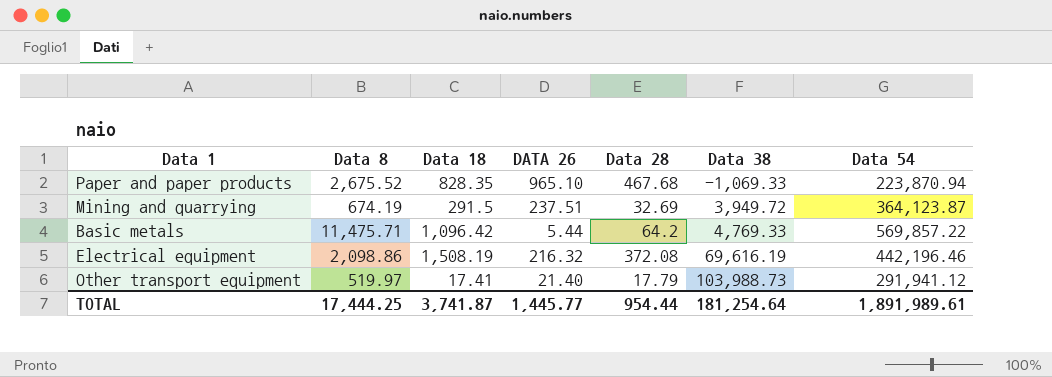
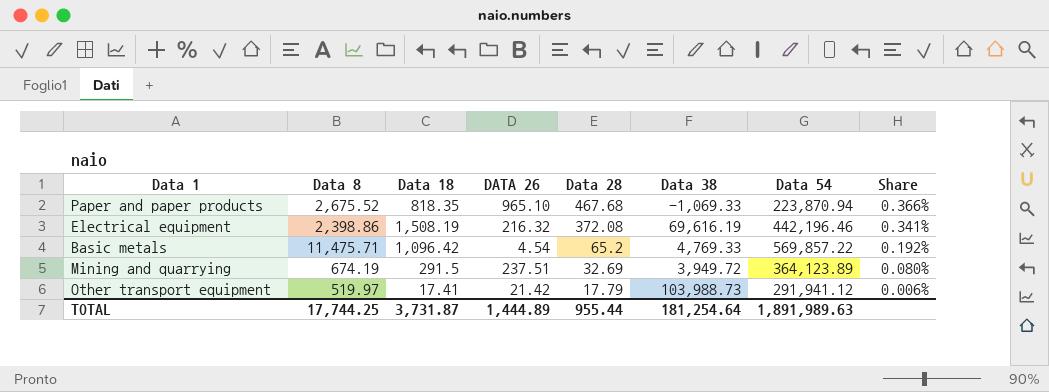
row order: Data 38 ascending -> Data 28 descending
column Share | formula: none -> [Data 18] / [Data 54]
Paper and paper products | Data 18: 828.35 -> 818.35
Electrical equipment | Data 8: 2,098.86 -> 2,398.86
Basic metals | DATA 26: 5.44 -> 4.54
Basic metals | Data 28: 64.2 -> 65.2
Mining and quarrying | Data 54: 364,123.87 -> 364,123.89
Other transport equipment | DATA 26: 21.40 -> 21.42
TOTAL | Data 8: 17,444.25 -> 17,744.25
TOTAL | Data 18: 3,741.87 -> 3,731.87
TOTAL | DATA 26: 1,445.77 -> 1,444.89
TOTAL | Data 28: 954.44 -> 955.44
TOTAL | Data 54: 1,891,989.61 -> 1,891,989.63

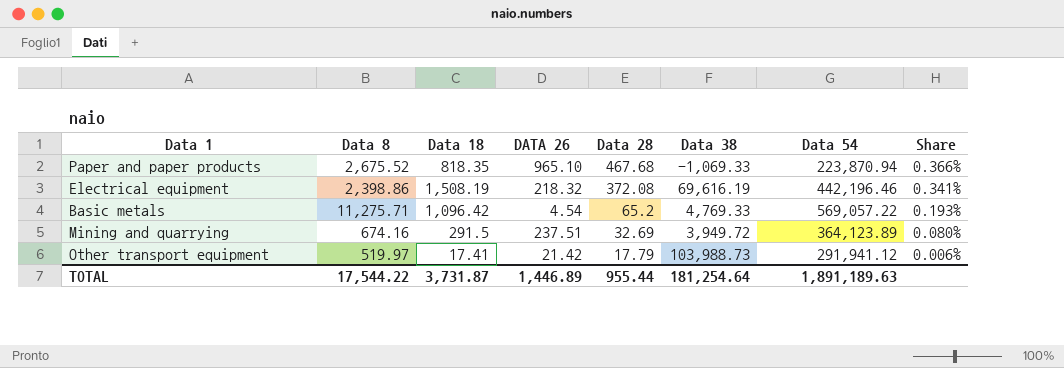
Electrical equipment | DATA 26: 216.32 -> 218.32
Basic metals | Data 8: 11,475.71 -> 11,275.71
Basic metals | Data 54: 569,857.22 -> 569,057.22
Basic metals | Share: 0.192% -> 0.193%
Mining and quarrying | Data 8: 674.19 -> 674.16
TOTAL | Data 8: 17,744.25 -> 17,544.22
TOTAL | DATA 26: 1,444.89 -> 1,446.89
TOTAL | Data 54: 1,891,989.63 -> 1,891,189.63

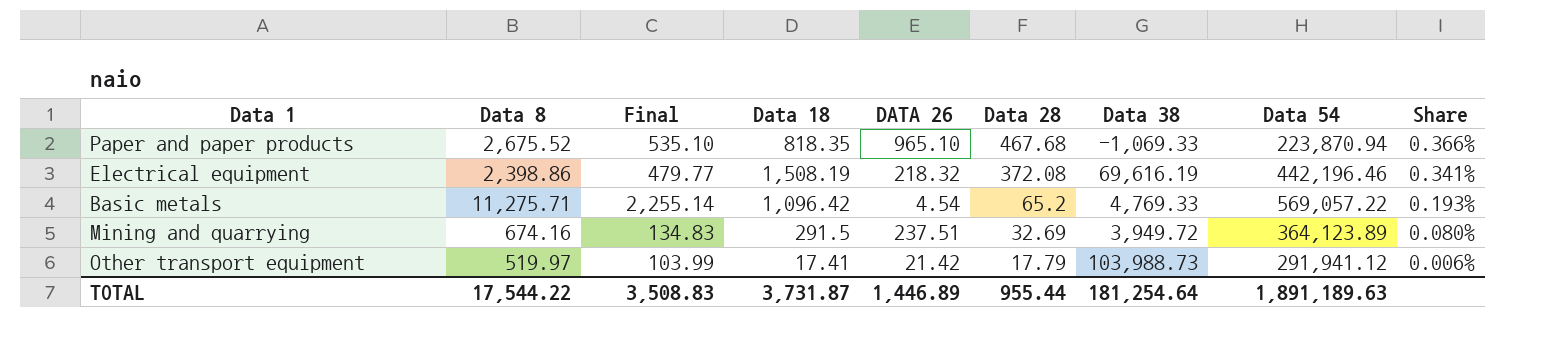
column Final | formula: none -> [Data 8] * 0.2

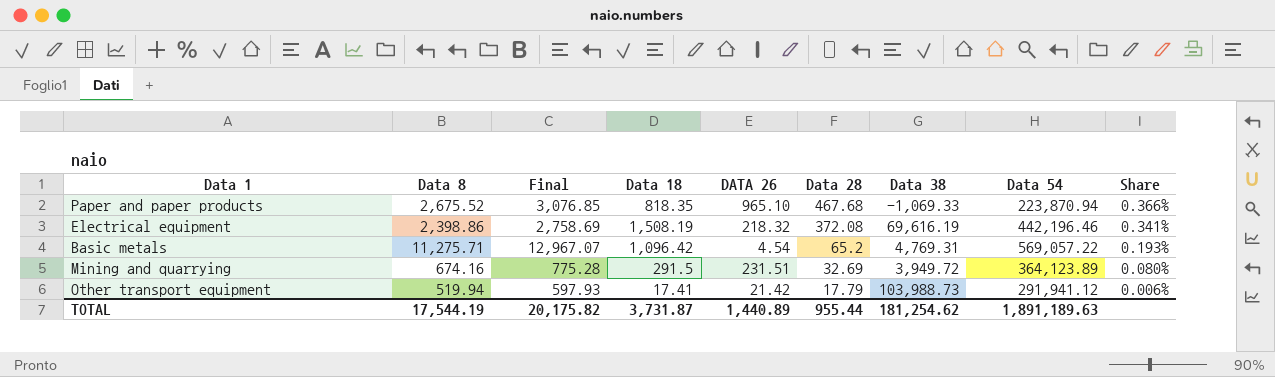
column Final | formula: [Data 8] * 0.2 -> [Data 8] * 1.15
Basic metals | Data 38: 4,769.33 -> 4,769.31
Mining and quarrying | DATA 26: 237.51 -> 231.51
Other transport equipment | Data 8: 519.97 -> 519.94
TOTAL | Data 8: 17,544.22 -> 17,544.19
TOTAL | Final: 3,508.83 -> 20,175.82
TOTAL | DATA 26: 1,446.89 -> 1,440.89
TOTAL | Data 38: 181,254.64 -> 181,254.62

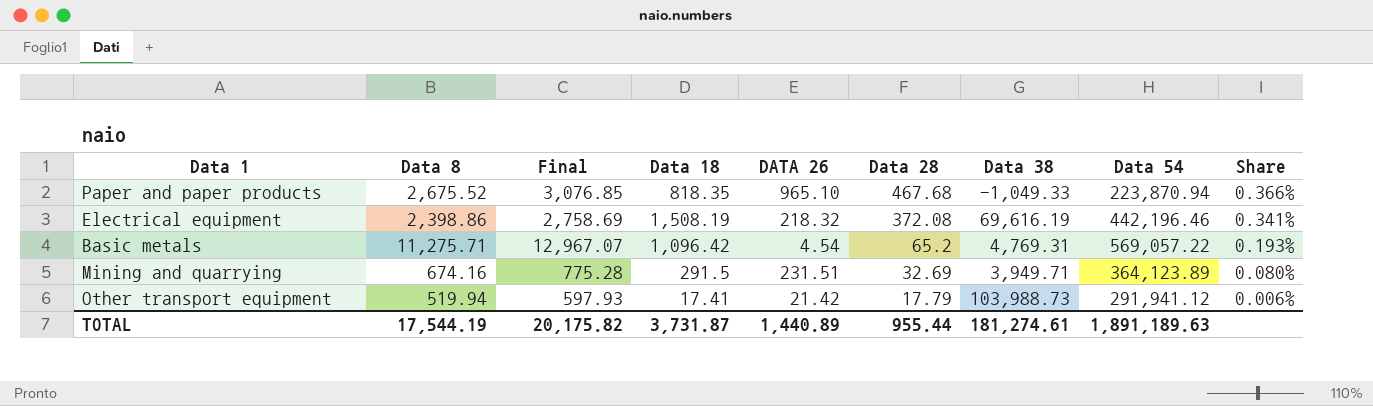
Paper and paper products | Data 38: -1,069.33 -> -1,049.33
Mining and quarrying | Data 38: 3,949.72 -> 3,949.71
TOTAL | Data 38: 181,254.62 -> 181,274.61

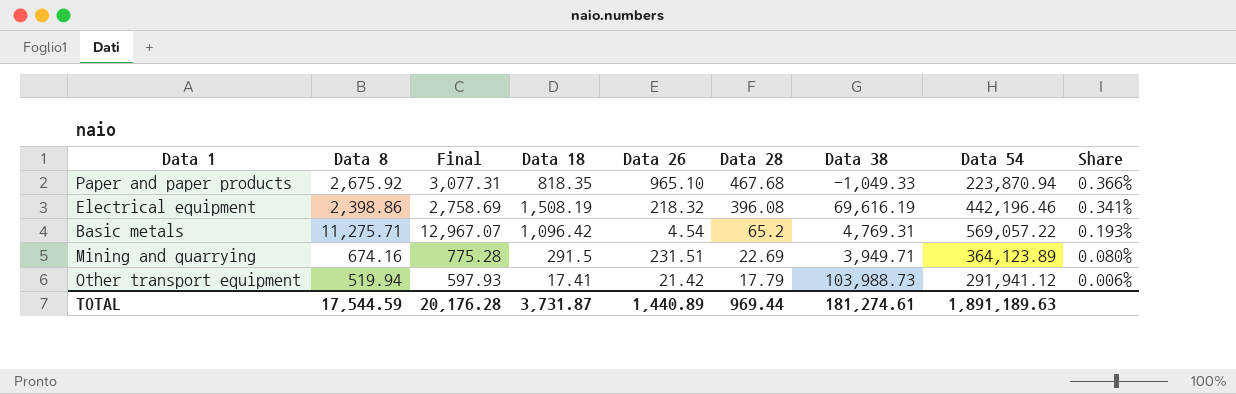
column name: DATA 26 -> Data 26
Paper and paper products | Data 8: 2,675.52 -> 2,675.92
Paper and paper products | Final: 3,076.85 -> 3,077.31
Electrical equipment | Data 28: 372.08 -> 396.08
Mining and quarrying | Data 28: 32.69 -> 22.69
TOTAL | Data 8: 17,544.19 -> 17,544.59
TOTAL | Final: 20,175.82 -> 20,176.28
TOTAL | Data 28: 955.44 -> 969.44

